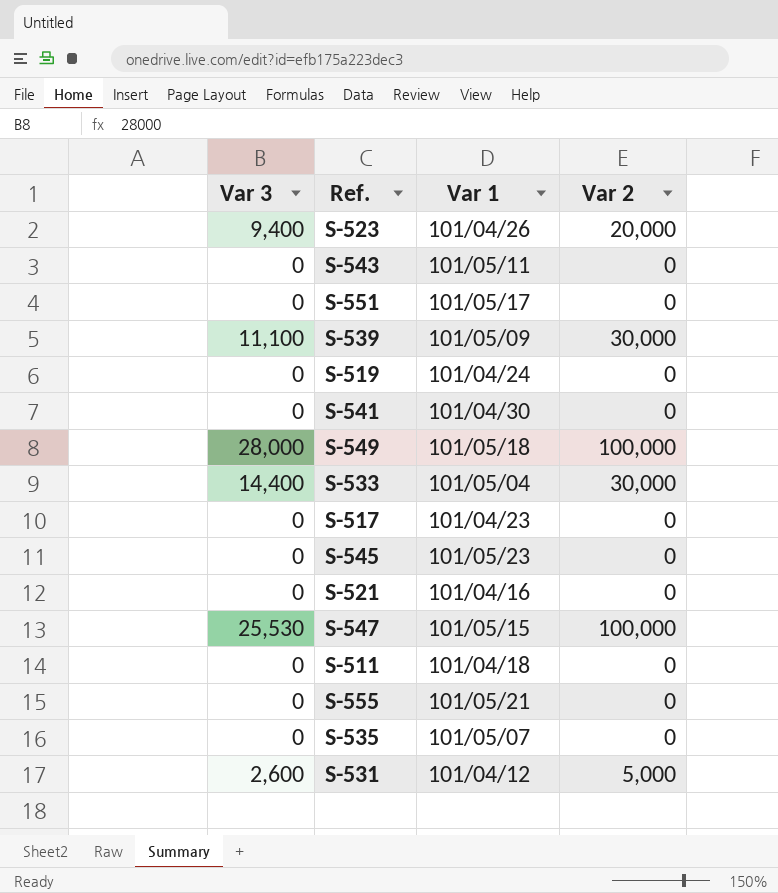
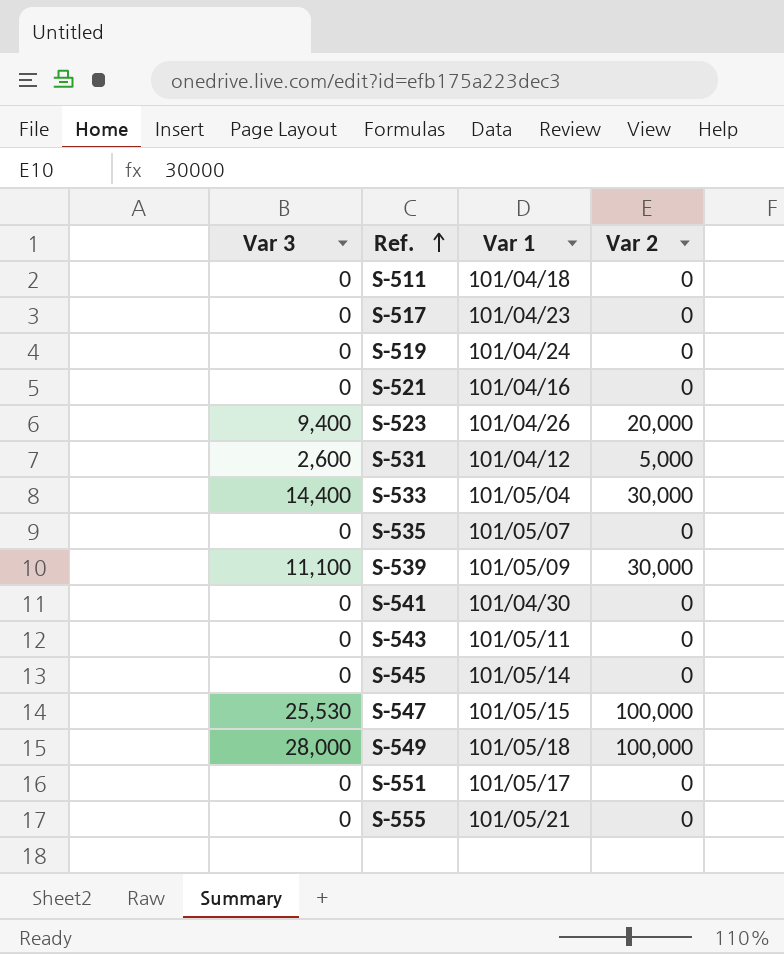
row order: none -> Ref. ascending
S-545 | Var 1: 101/05/23 -> 101/05/14

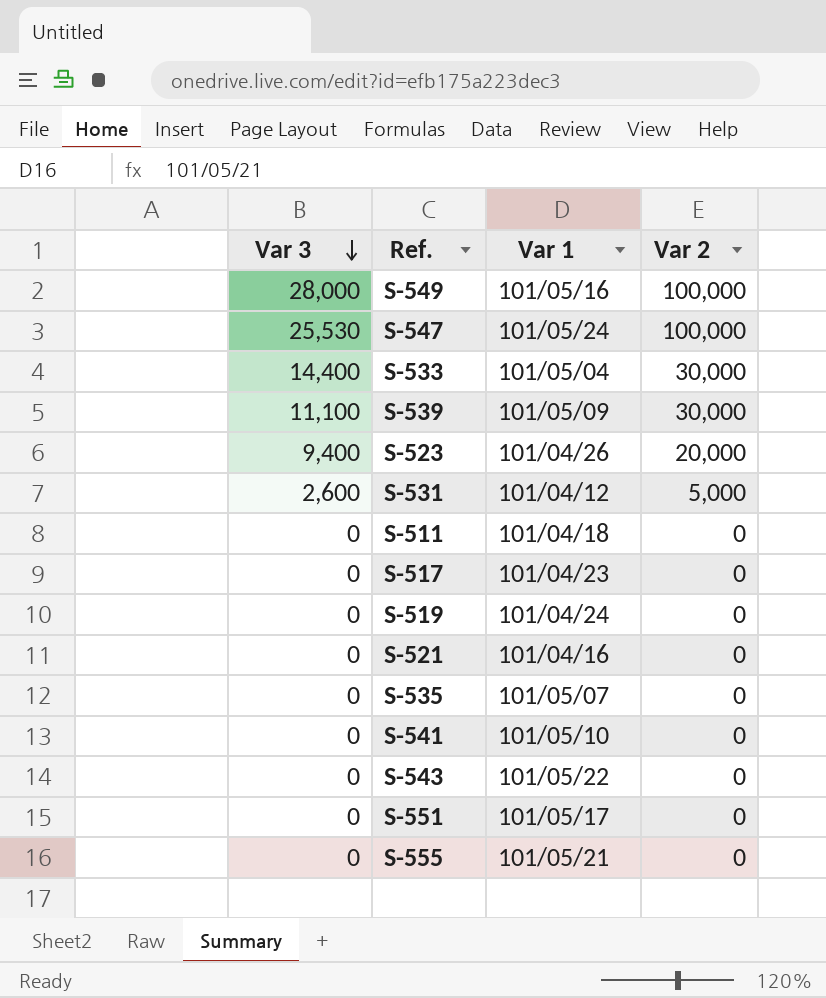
row order: Ref. ascending -> Var 3 descending
row S-545: 0 | 101/05/14 | 0 -> none
S-549 | Var 1: 101/05/18 -> 101/05/16
S-547 | Var 1: 101/05/15 -> 101/05/24
S-541 | Var 1: 101/04/30 -> 101/05/10
S-543 | Var 1: 101/05/11 -> 101/05/22

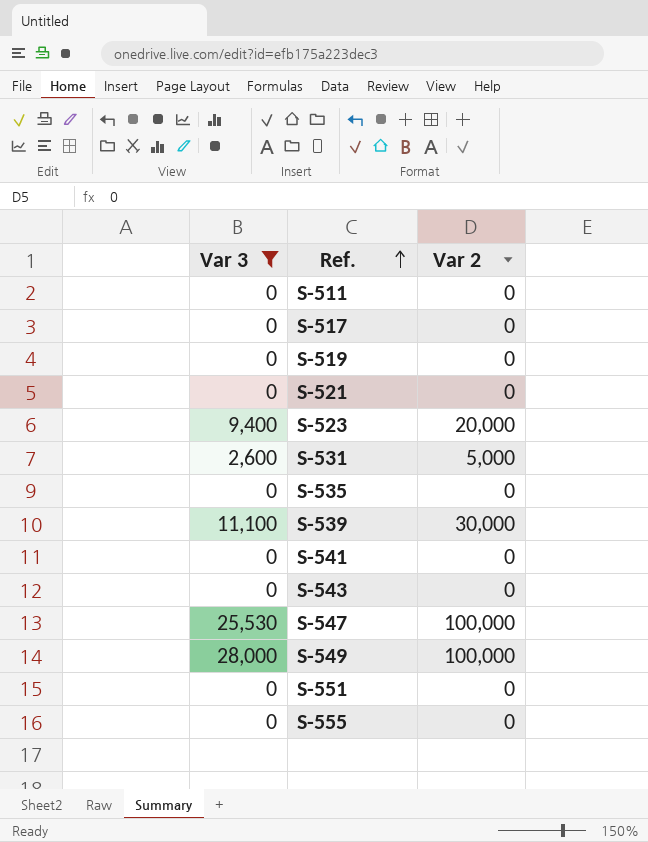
filter: none -> Var 3 != 14,400
row order: Var 3 descending -> Ref. ascending
column Var 1 | position: 3 -> none

